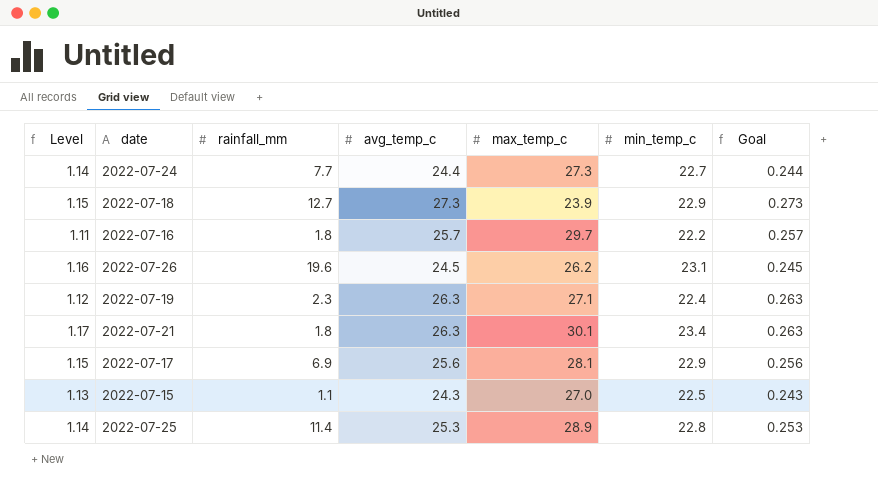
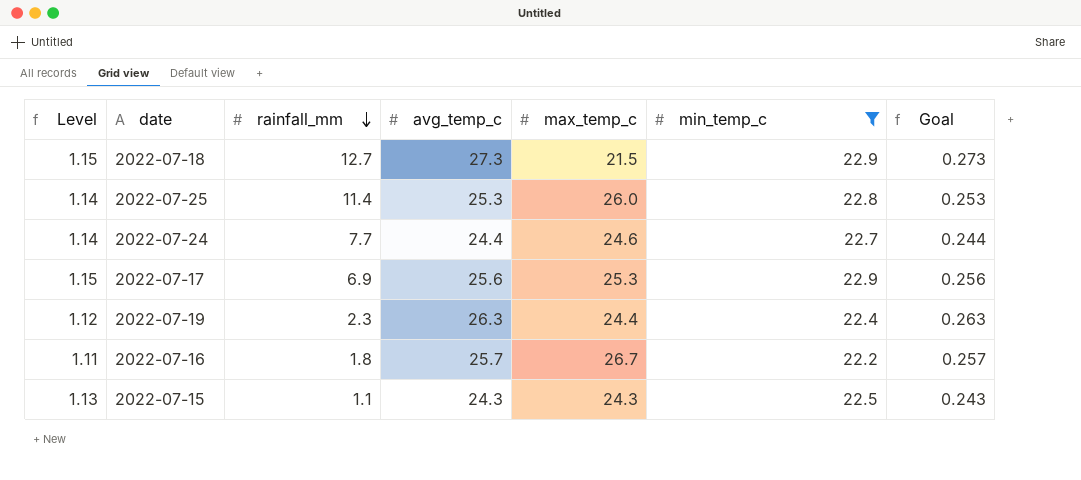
filter: none -> min_temp_c <= 22.9
row order: none -> rainfall_mm descending
2022-07-18 | max_temp_c: 23.9 -> 21.5
2022-07-25 | max_temp_c: 28.9 -> 26.0
2022-07-24 | max_temp_c: 27.3 -> 24.6
2022-07-17 | max_temp_c: 28.1 -> 25.3
2022-07-19 | max_temp_c: 27.1 -> 24.4
2022-07-16 | max_temp_c: 29.7 -> 26.7
2022-07-15 | max_temp_c: 27.0 -> 24.3

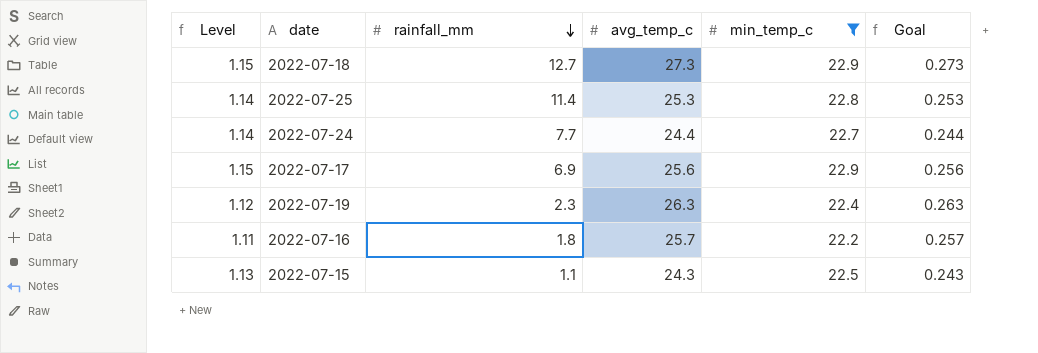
column max_temp_c | position: 5 -> none

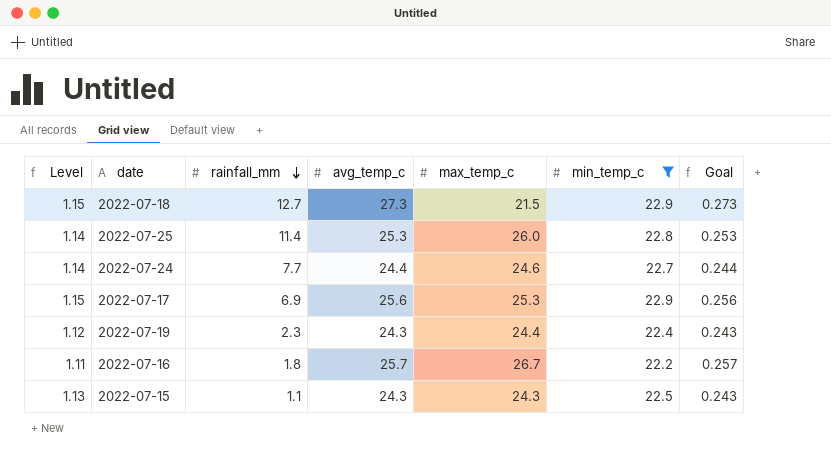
column max_temp_c | position: none -> 5
2022-07-19 | avg_temp_c: 26.3 -> 24.3
2022-07-19 | Goal: 0.263 -> 0.243

